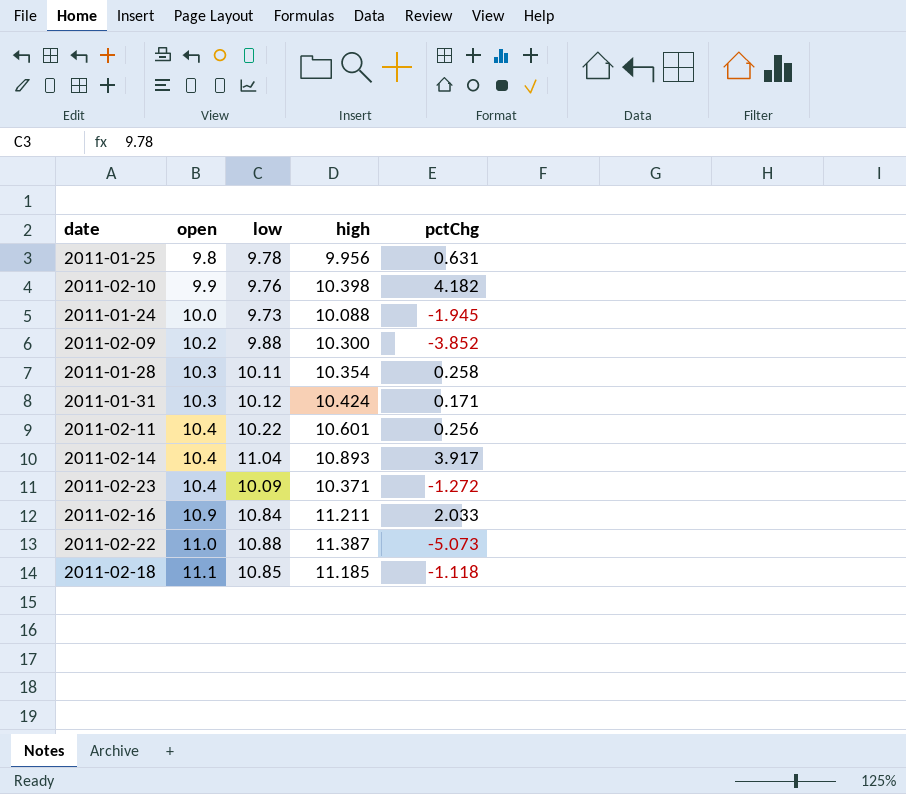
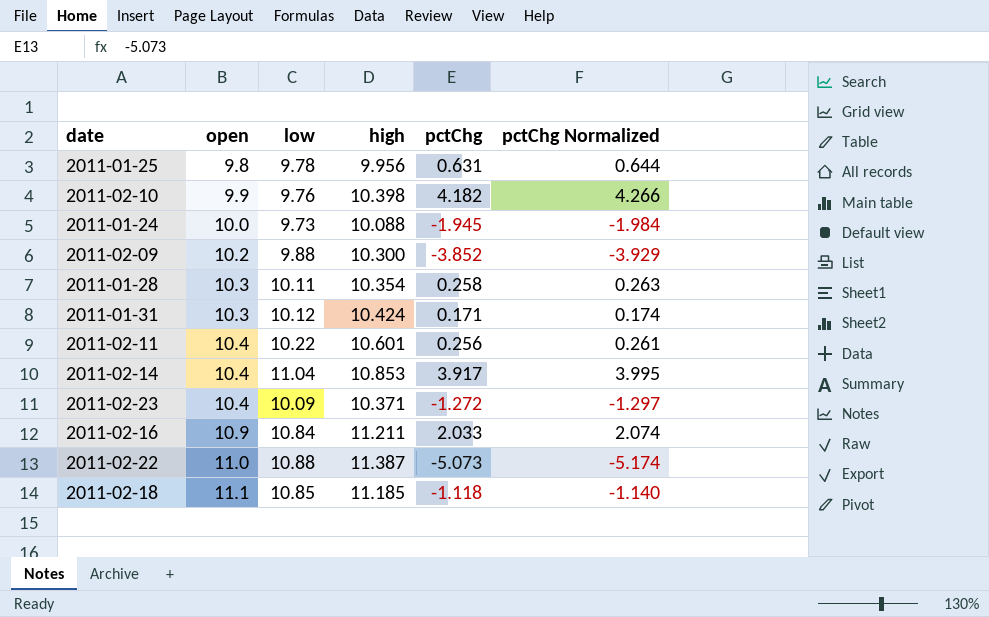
column pctChg Normalized | formula: none -> [pctChg] * 1.02
2011-02-14 | high: 10.893 -> 10.853

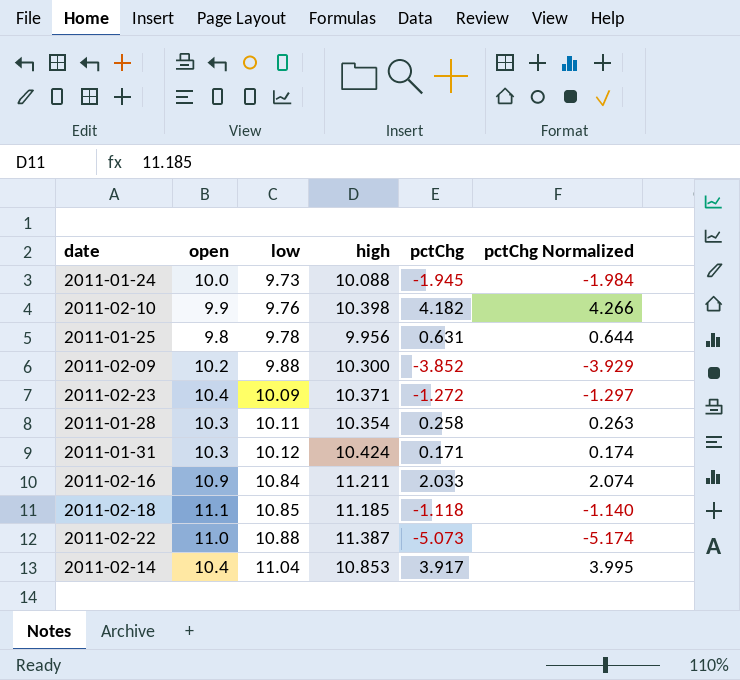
row order: open ascending -> low ascending
row 2011-02-11: 10.4 | 10.22 | 10.601 | 0.256 | 0.261 -> none

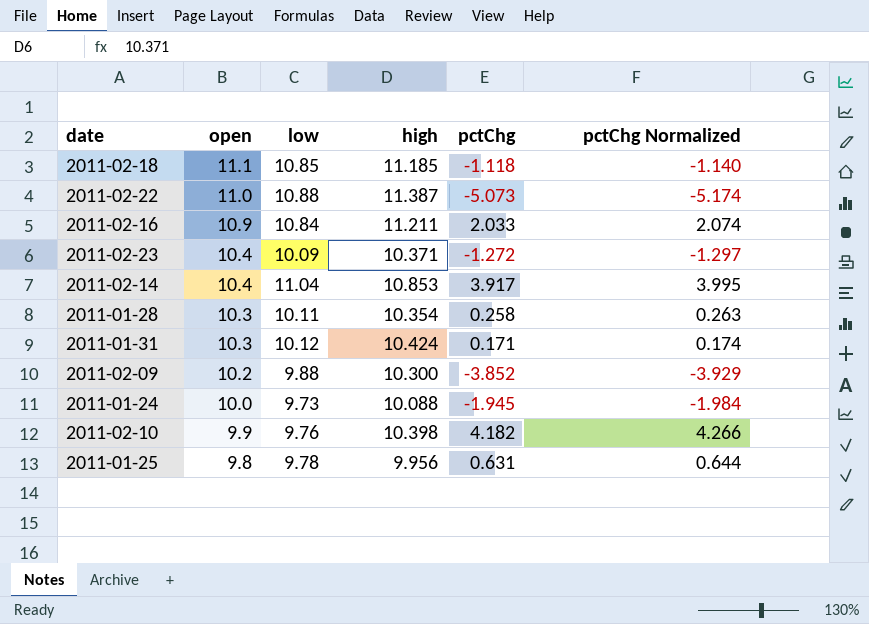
row order: low ascending -> open descending

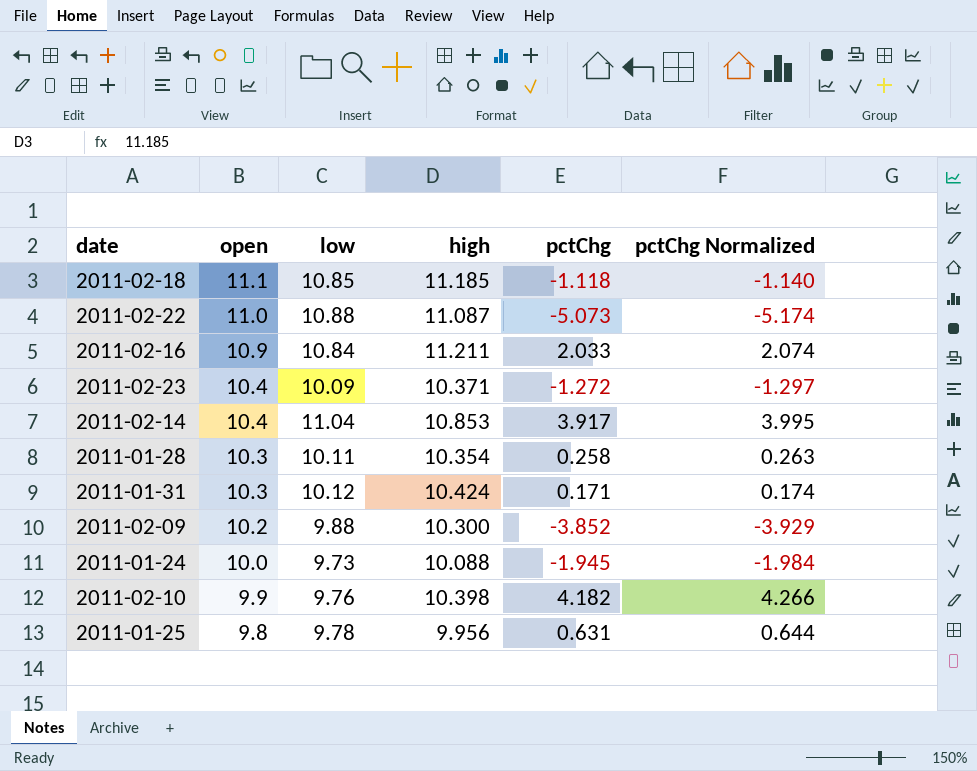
2011-02-22 | high: 11.387 -> 11.087

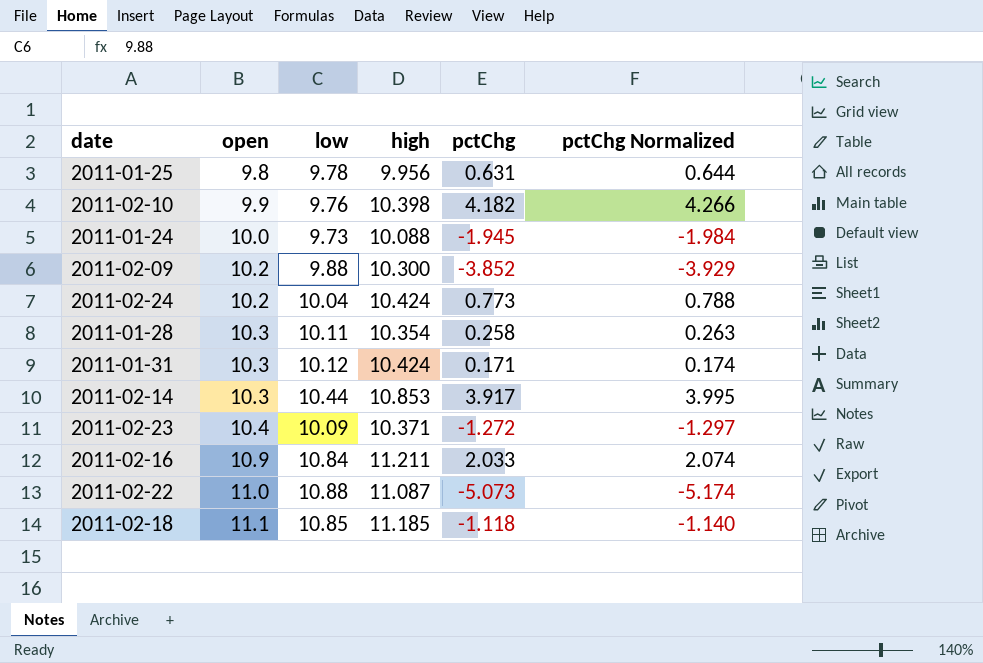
row order: open descending -> open ascending
row 2011-02-24: none -> 10.2 | 10.04 | 10.424 | 0.773 | 0.788
2011-02-14 | open: 10.4 -> 10.3
2011-02-14 | low: 11.04 -> 10.44

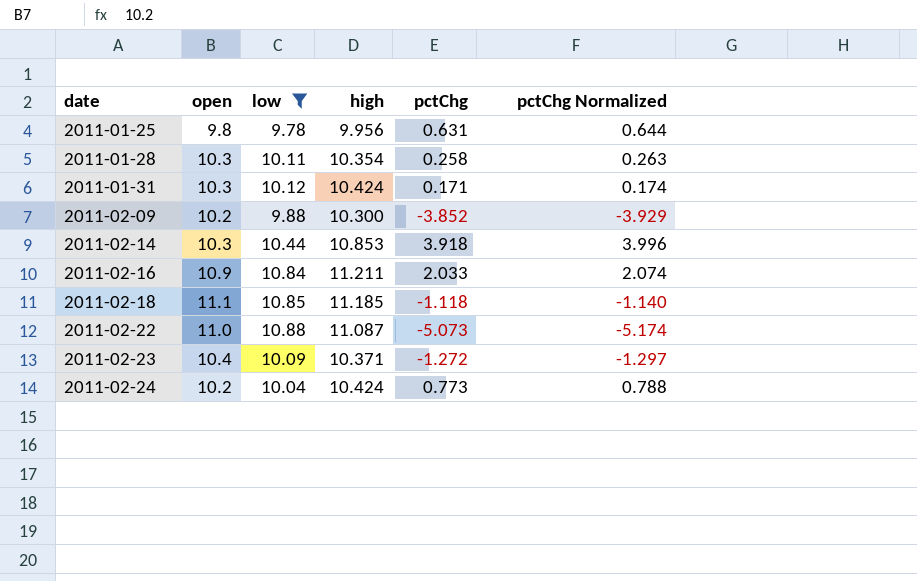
filter: none -> low >= 9.78
row order: open ascending -> date ascending
2011-02-14 | pctChg: 3.917 -> 3.918
2011-02-14 | pctChg Normalized: 3.995 -> 3.996

